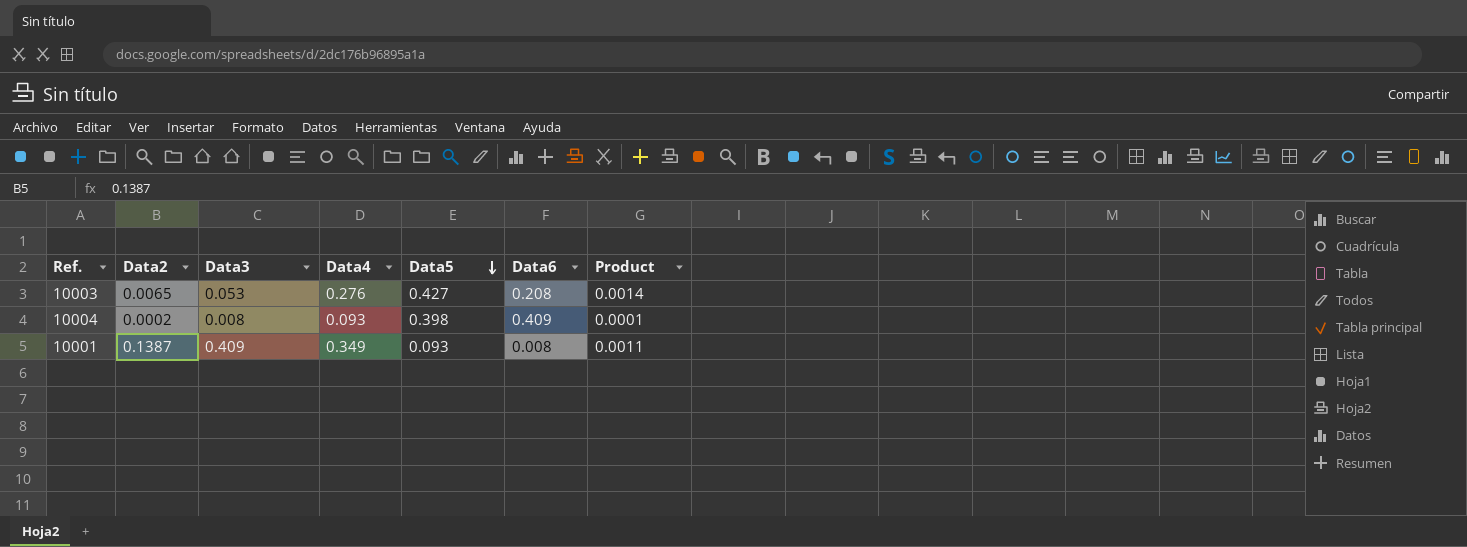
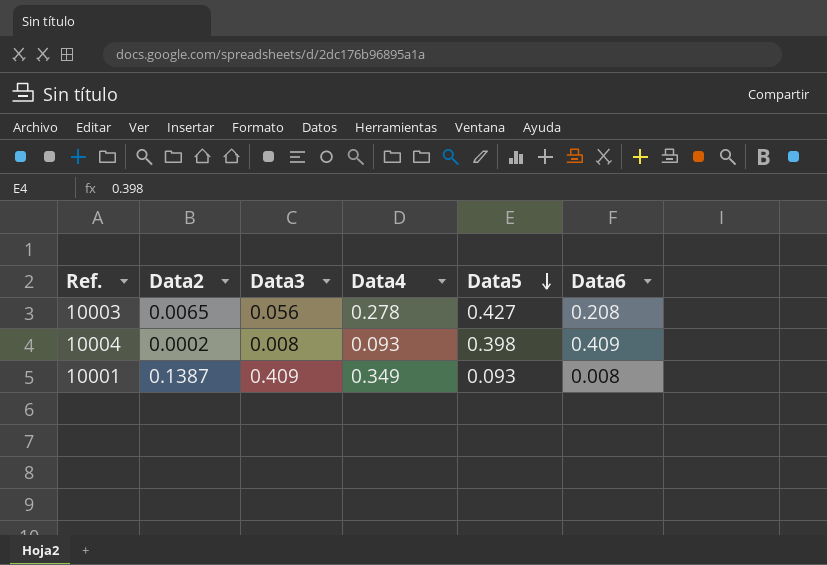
column Product | formula: [Data2] * [Data6] -> none
10003 | Data3: 0.053 -> 0.056
10003 | Data4: 0.276 -> 0.278

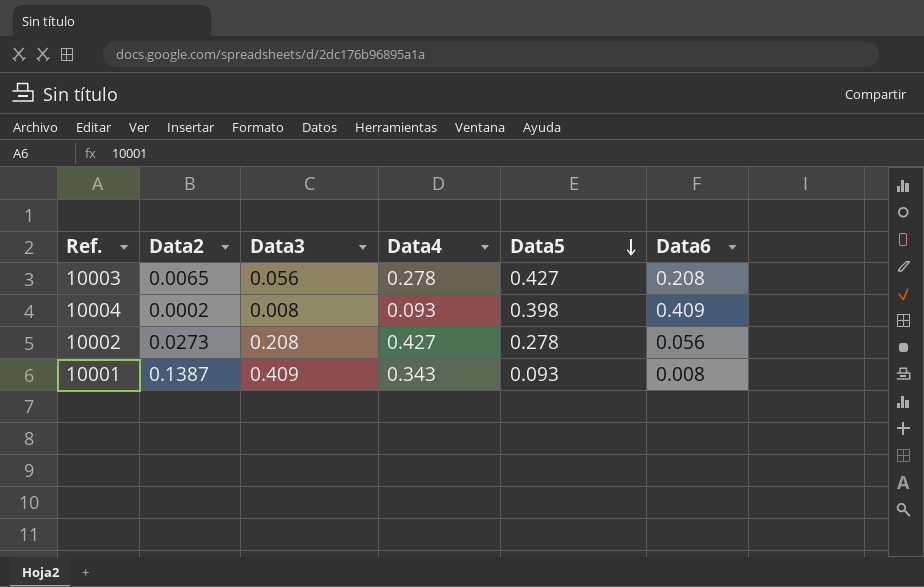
row 10002: none -> 0.0273 | 0.208 | 0.427 | 0.278 | 0.056
10001 | Data4: 0.349 -> 0.343

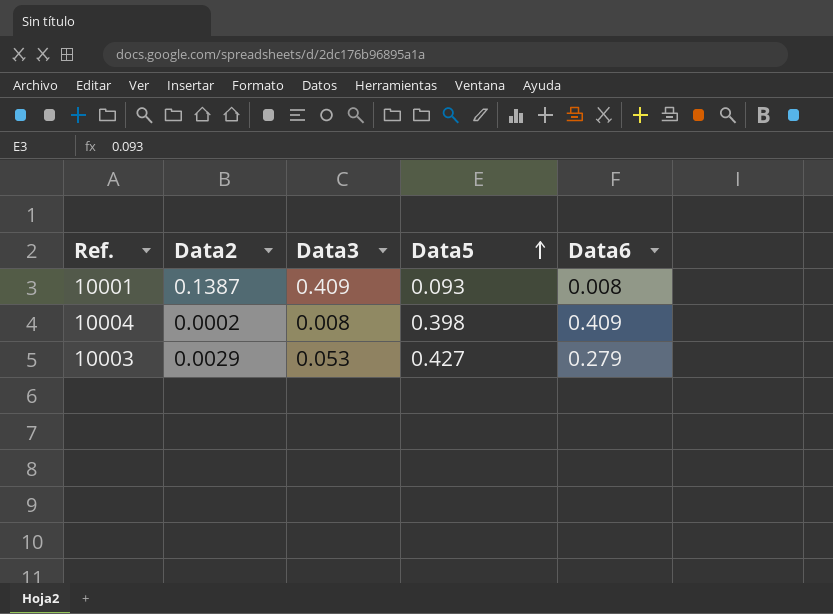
row order: Data5 descending -> Data5 ascending
column Data4 | position: 4 -> none
row 10002: 0.0273 | 0.208 | 0.427 | 0.278 | 0.056 -> none
10003 | Data2: 0.0065 -> 0.0029
10003 | Data3: 0.056 -> 0.053
10003 | Data6: 0.208 -> 0.279

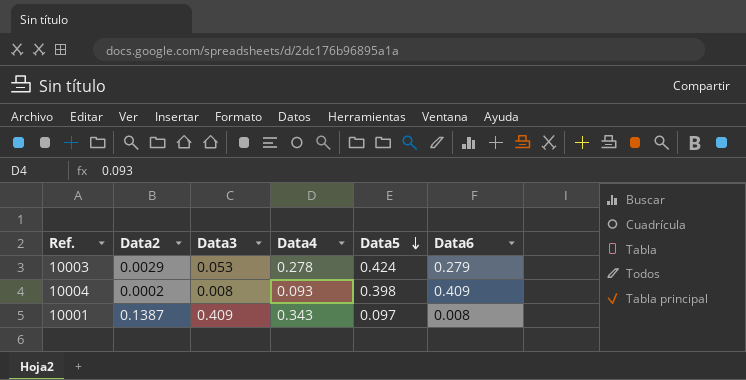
row order: Data5 ascending -> Data5 descending
column Data4 | position: none -> 4
10003 | Data5: 0.427 -> 0.424
10001 | Data5: 0.093 -> 0.097

